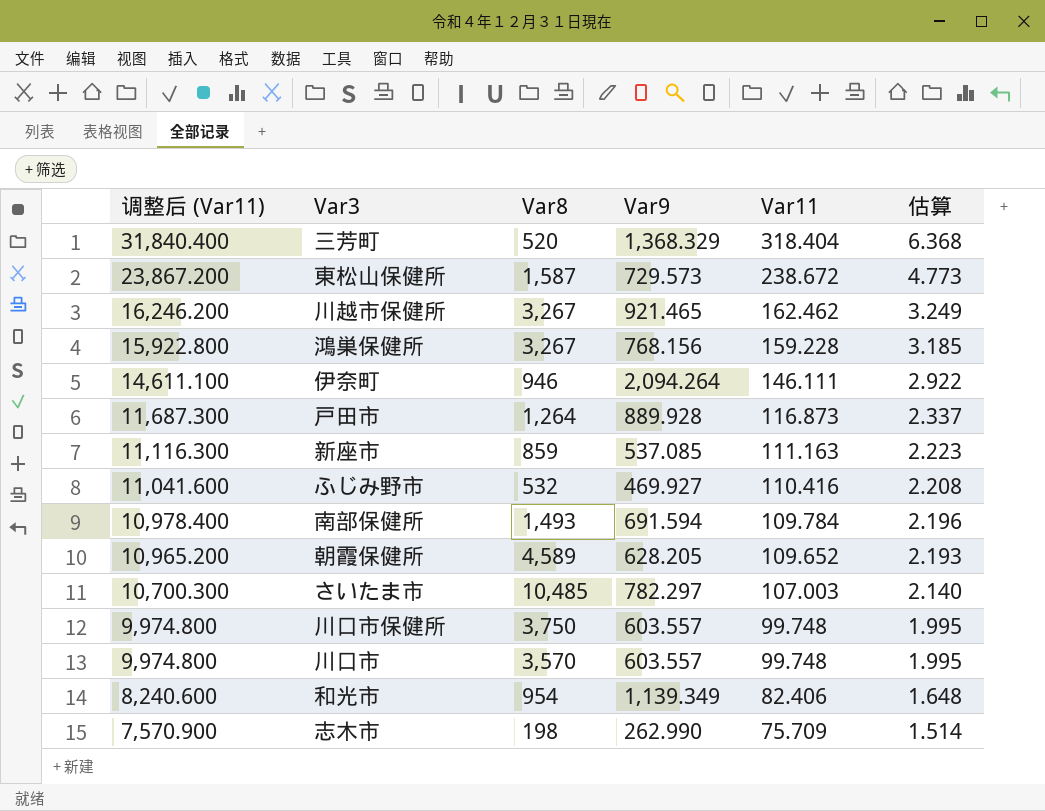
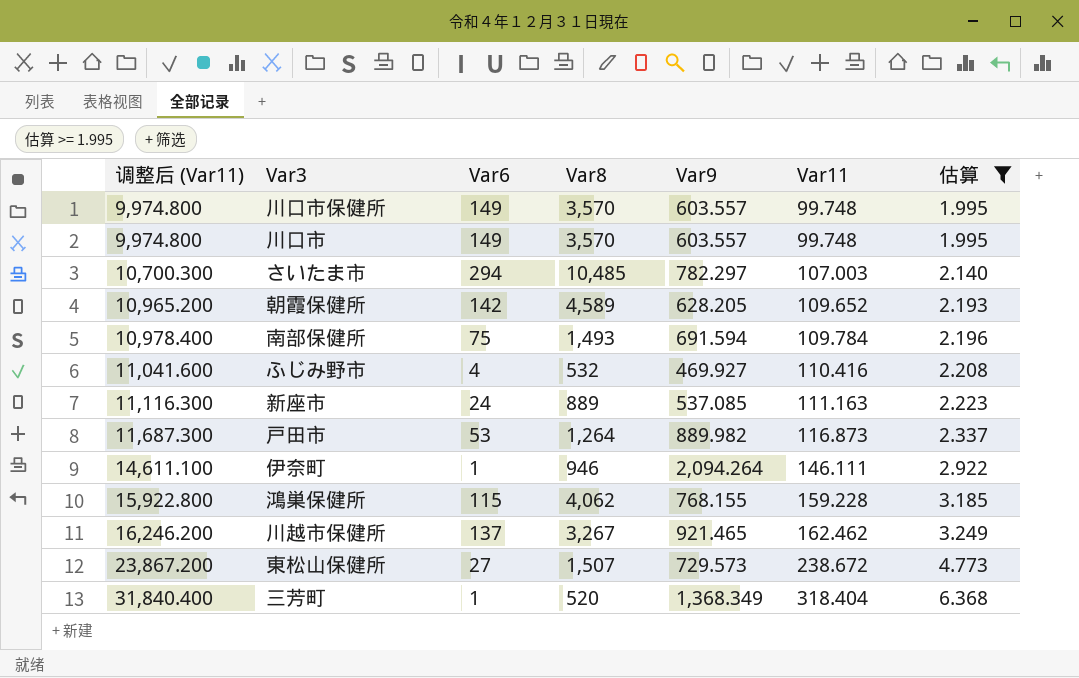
filter: none -> 估算 >= 1.995
row order: 调整后 (Var11) descending -> 调整后 (Var11) ascending
column Var6 | position: none -> 3
川口市保健所 | Var8: 3,750 -> 3,570
新座市 | Var8: 859 -> 889
戸田市 | Var9: 889.928 -> 889.982
鴻巣保健所 | Var8: 3,267 -> 4,062
鴻巣保健所 | Var9: 768.156 -> 768.155
東松山保健所 | Var8: 1,587 -> 1,507
三芳町 | Var9: 1,368.329 -> 1,368.349

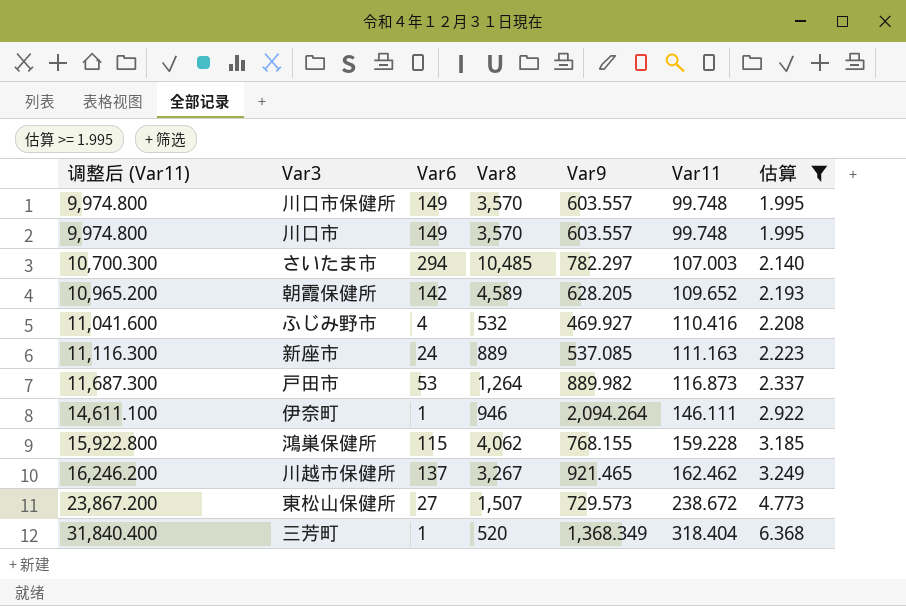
row 南部保健所: 10,978.400 | 75 | 1,493 | 691.594 | 109.784 | 2.196 -> none

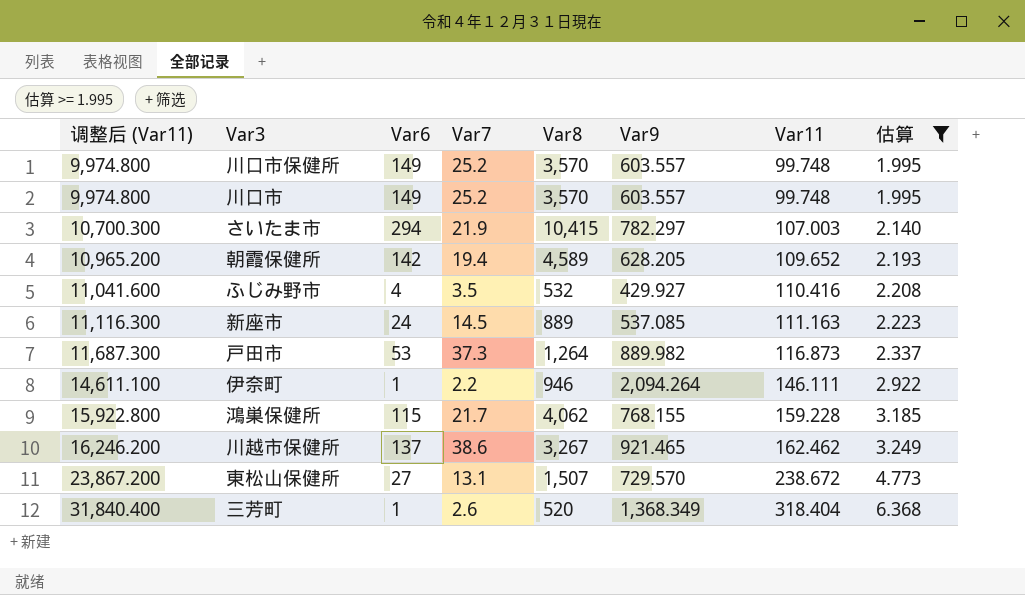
column Var7 | position: none -> 4
さいたま市 | Var8: 10,485 -> 10,415
ふじみ野市 | Var9: 469.927 -> 429.927
東松山保健所 | Var9: 729.573 -> 729.570

